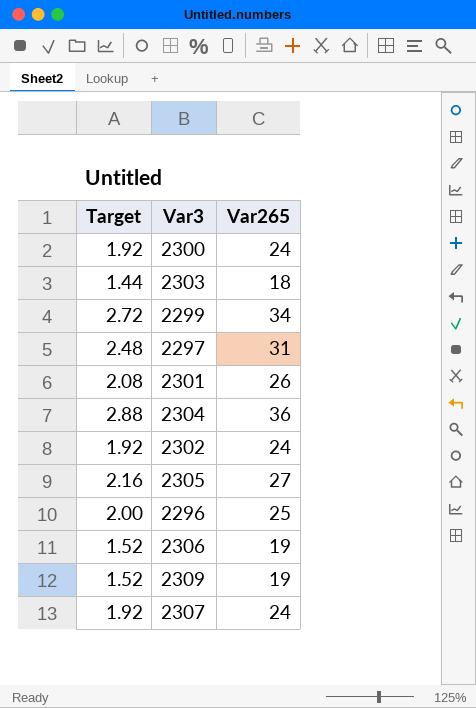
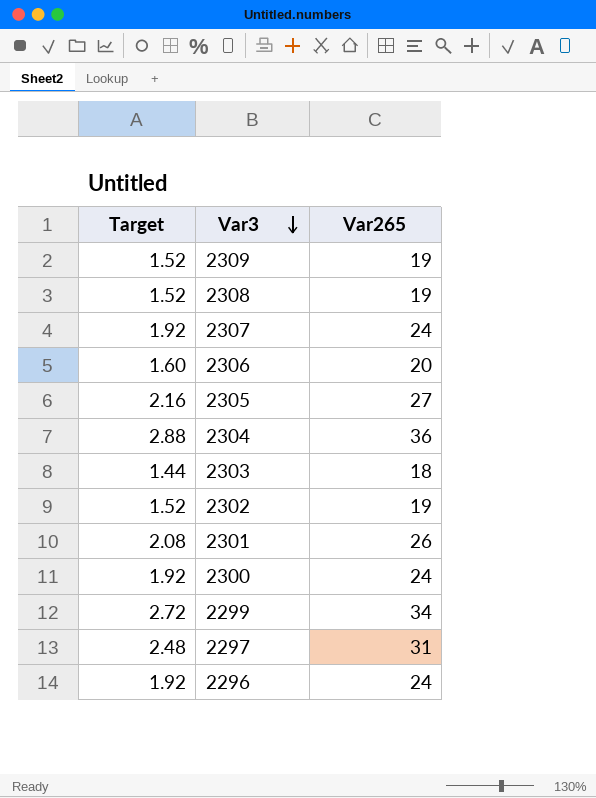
row order: none -> Var3 descending
row 2308: none -> 1.52 | 19
2306 | Target: 1.52 -> 1.60
2306 | Var265: 19 -> 20
2302 | Target: 1.92 -> 1.52
2302 | Var265: 24 -> 19
2296 | Target: 2.00 -> 1.92
2296 | Var265: 25 -> 24

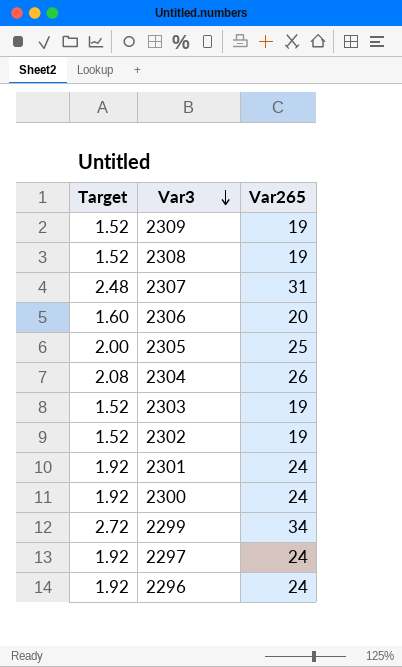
2307 | Target: 1.92 -> 2.48
2307 | Var265: 24 -> 31
2305 | Target: 2.16 -> 2.00
2305 | Var265: 27 -> 25
2304 | Target: 2.88 -> 2.08
2304 | Var265: 36 -> 26
2303 | Target: 1.44 -> 1.52
2303 | Var265: 18 -> 19
2301 | Target: 2.08 -> 1.92
2301 | Var265: 26 -> 24
2297 | Target: 2.48 -> 1.92
2297 | Var265: 31 -> 24

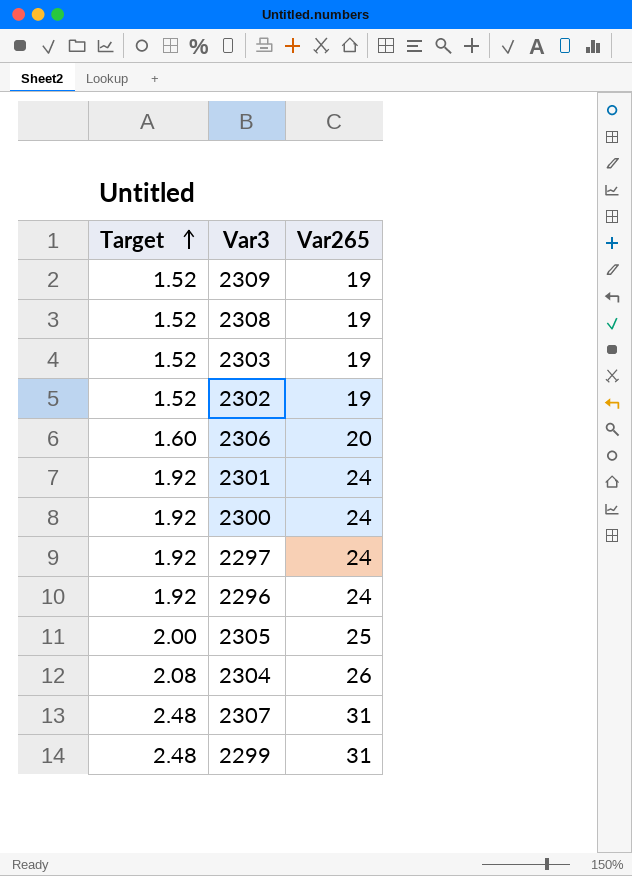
row order: Var3 descending -> Target ascending
2299 | Target: 2.72 -> 2.48
2299 | Var265: 34 -> 31

